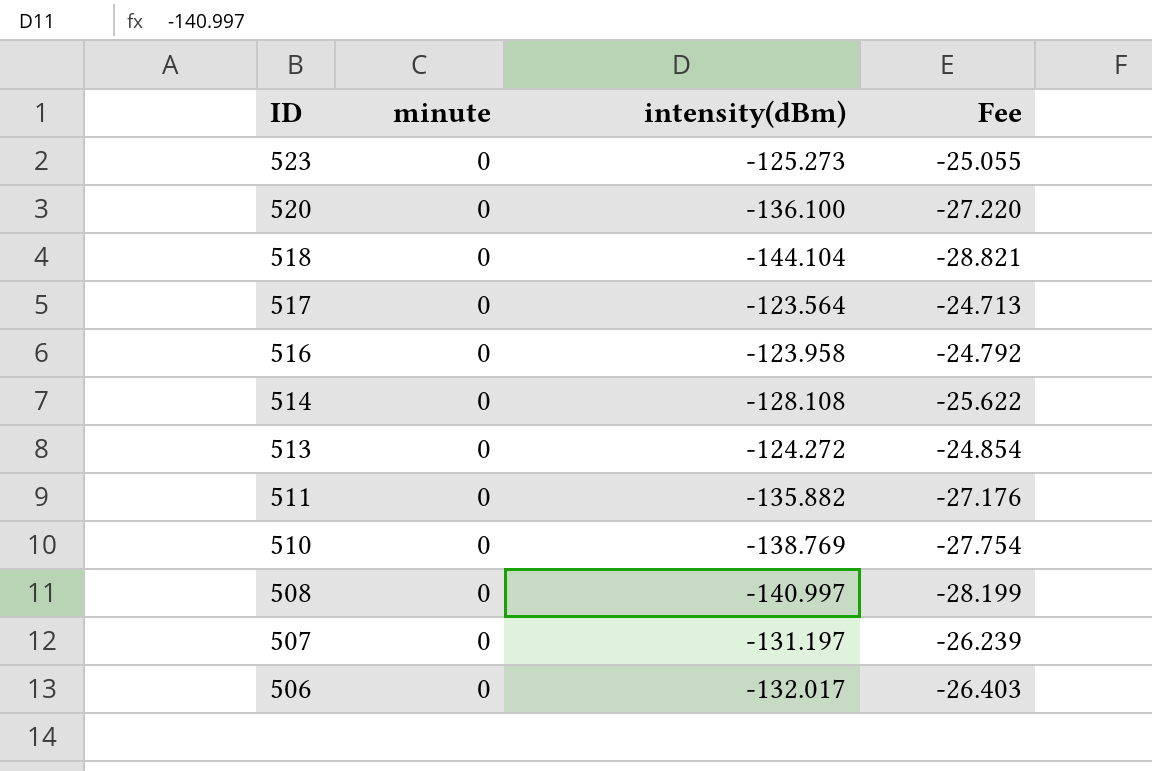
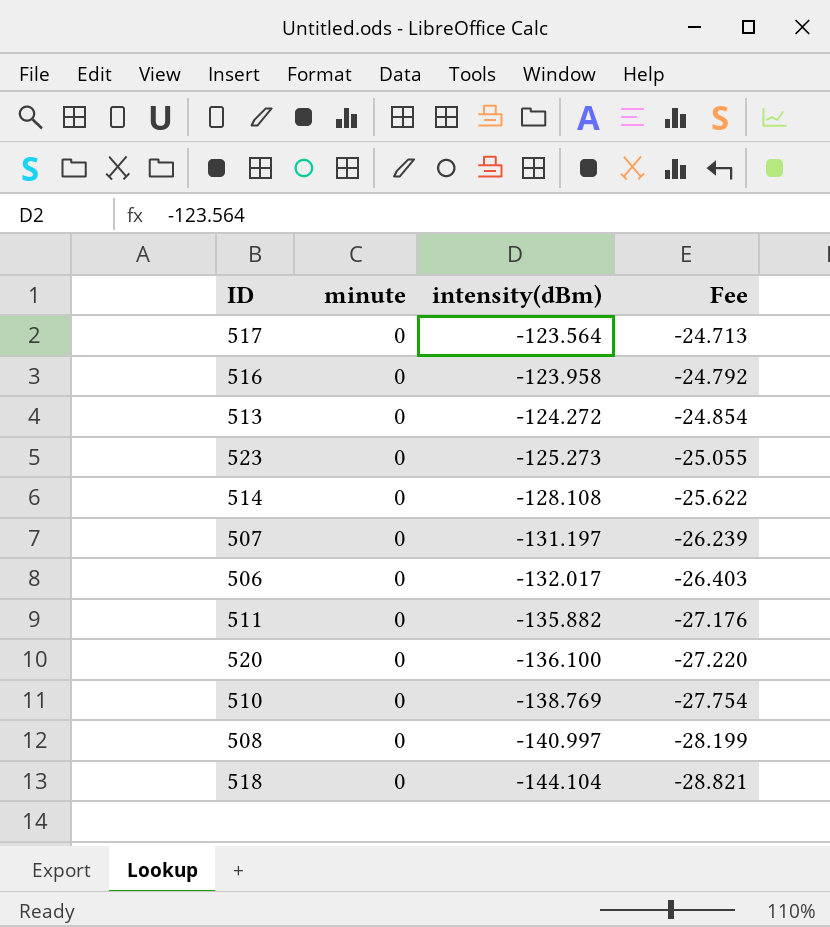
row order: ID descending -> intensity(dBm) descending

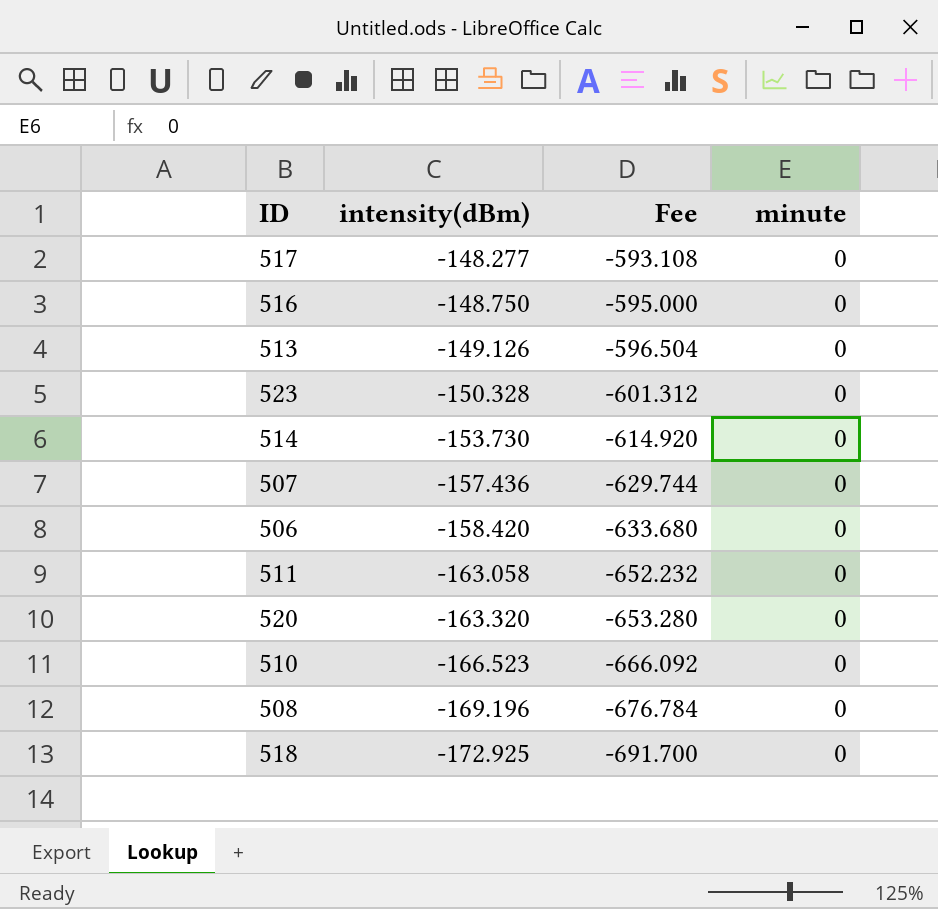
column Fee | formula: [intensity(dBm)] * 0.2 -> [intensity(dBm)] * 4
column minute | position: 2 -> 4
517 | intensity(dBm): -123.564 -> -148.277
516 | intensity(dBm): -123.958 -> -148.750
513 | intensity(dBm): -124.272 -> -149.126
523 | intensity(dBm): -125.273 -> -150.328
514 | intensity(dBm): -128.108 -> -153.730
507 | intensity(dBm): -131.197 -> -157.436
506 | intensity(dBm): -132.017 -> -158.420
511 | intensity(dBm): -135.882 -> -163.058
520 | intensity(dBm): -136.100 -> -163.320
510 | intensity(dBm): -138.769 -> -166.523
508 | intensity(dBm): -140.997 -> -169.196
518 | intensity(dBm): -144.104 -> -172.925

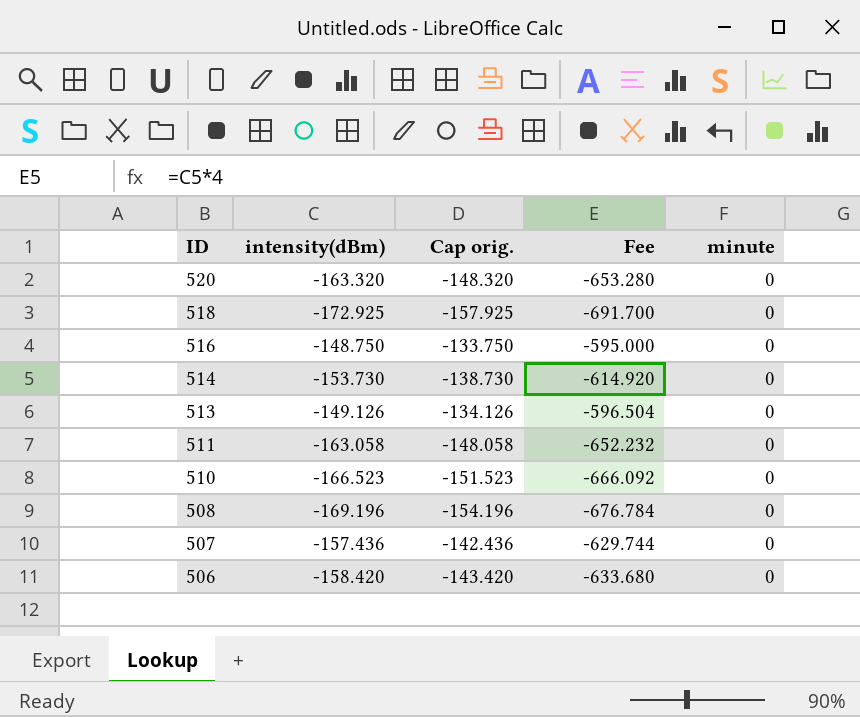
row order: intensity(dBm) descending -> ID descending
column Cap orig. | formula: none -> [intensity(dBm)] + 15
row 517: -148.277 | -593.108 | 0 -> none
row 523: -150.328 | -601.312 | 0 -> none

